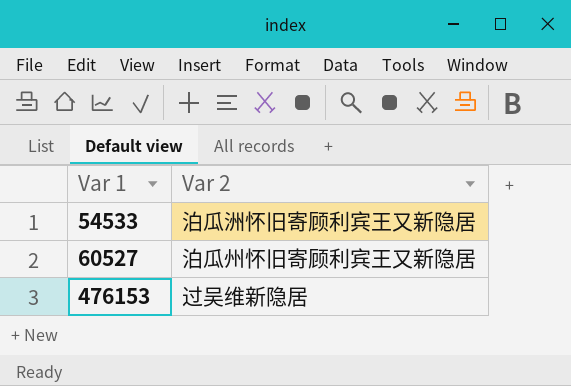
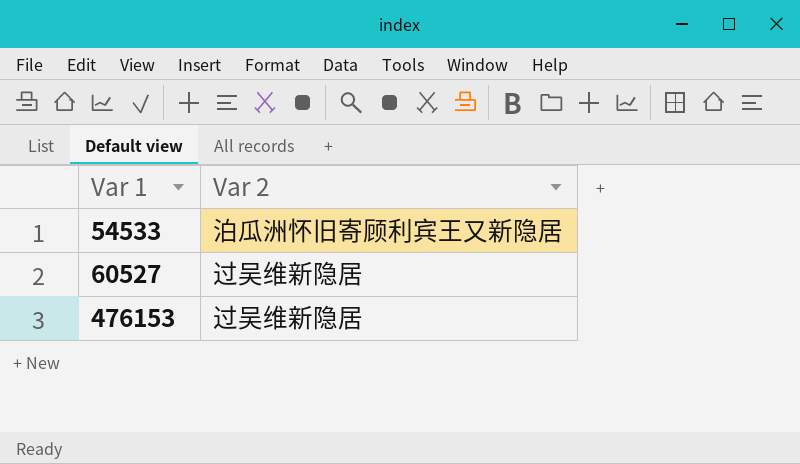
60527 | Var 2: 泊瓜州怀旧寄顾利宾王又新隐居 -> 过吴维新隐居

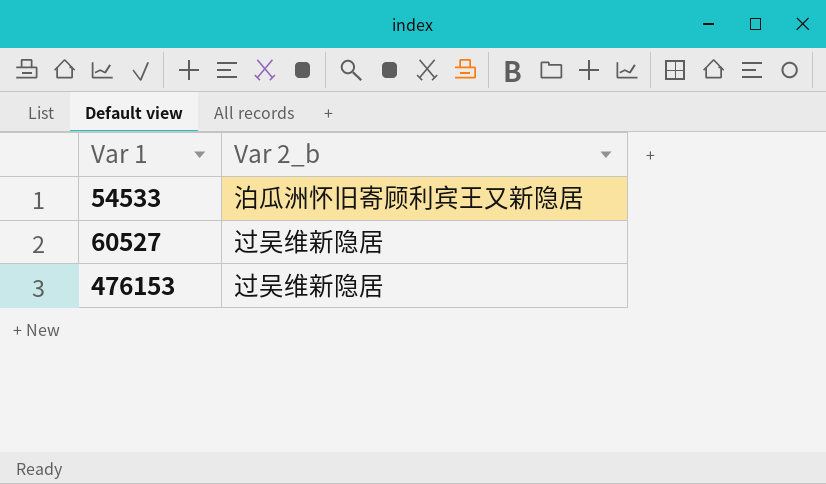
column name: Var 2 -> Var 2_b

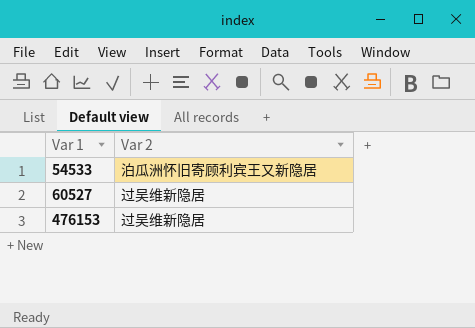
column name: Var 2_b -> Var 2

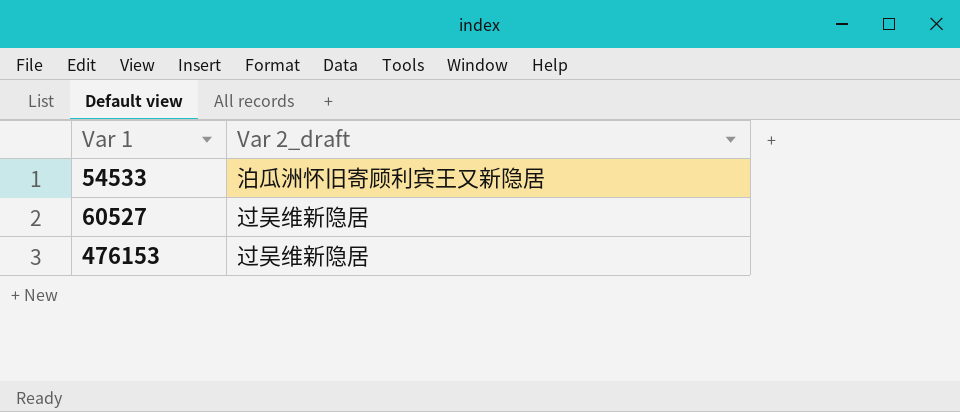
column name: Var 2 -> Var 2_draft

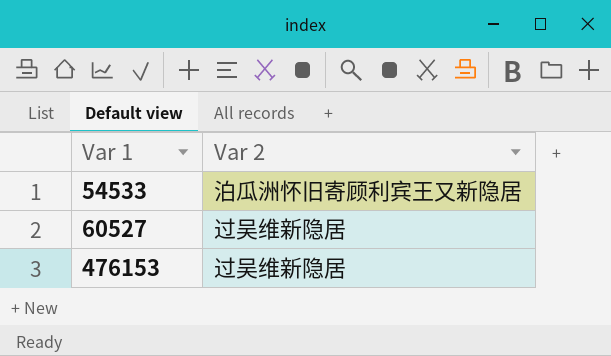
column name: Var 2_draft -> Var 2

